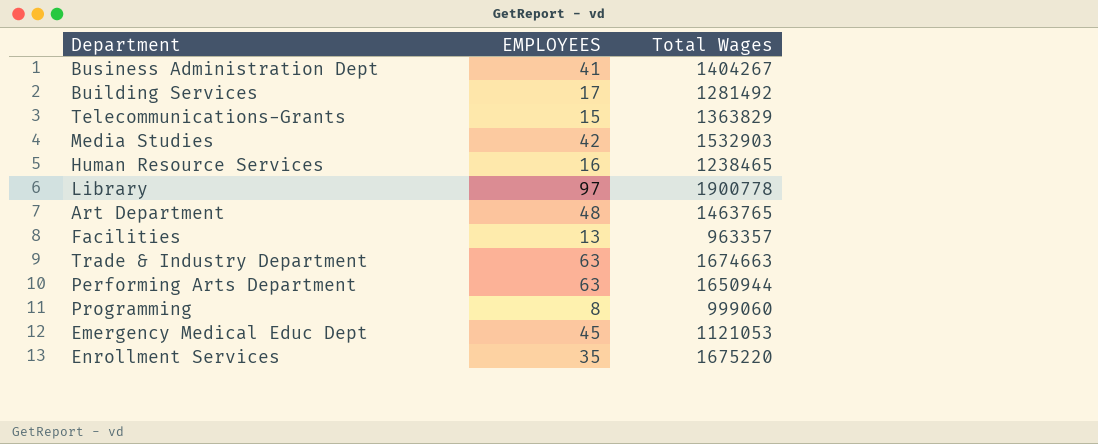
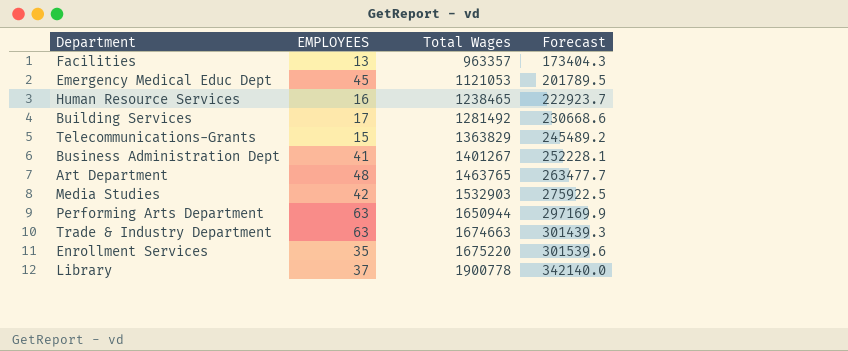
row order: none -> Total Wages ascending
column Forecast | formula: none -> [Total Wages] * 0.18
row Programming: 8 | 999060 -> none
Business Administration Dept | Total Wages: 1404267 -> 1401267
Library | EMPLOYEES: 97 -> 37

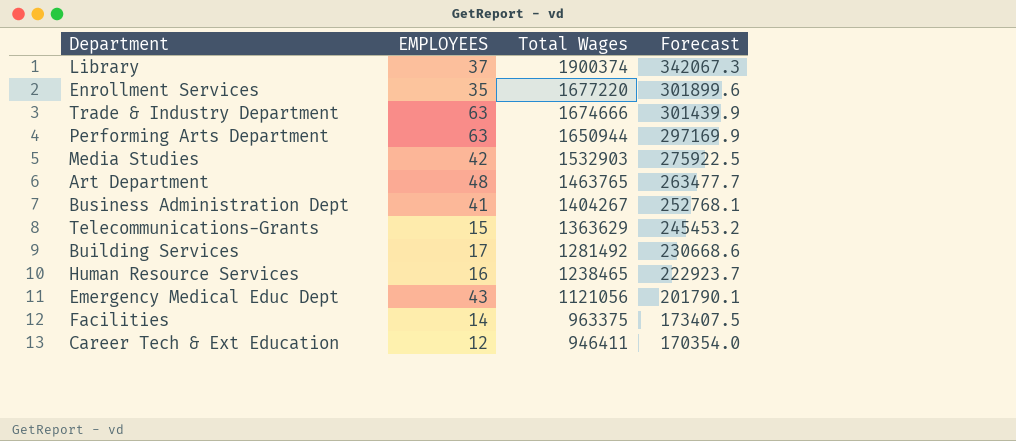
row order: Total Wages ascending -> Total Wages descending
Library | Total Wages: 1900778 -> 1900374
Library | Forecast: 342140.0 -> 342067.3
Enrollment Services | Total Wages: 1675220 -> 1677220
Enrollment Services | Forecast: 301539.6 -> 301899.6
Trade & Industry Department | Total Wages: 1674663 -> 1674666
Trade & Industry Department | Forecast: 301439.3 -> 301439.9
Business Administration Dept | Total Wages: 1401267 -> 1404267
Business Administration Dept | Forecast: 252228.1 -> 252768.1
Telecommunications-Grants | Total Wages: 1363829 -> 1363629
Telecommunications-Grants | Forecast: 245489.2 -> 245453.2
Emergency Medical Educ Dept | EMPLOYEES: 45 -> 43
Emergency Medical Educ Dept | Total Wages: 1121053 -> 1121056
Emergency Medical Educ Dept | Forecast: 201789.5 -> 201790.1
Facilities | EMPLOYEES: 13 -> 14
Facilities | Total Wages: 963357 -> 963375
Facilities | Forecast: 173404.3 -> 173407.5
row Career Tech & Ext Education: none -> 12 | 946411 | 170354.0

